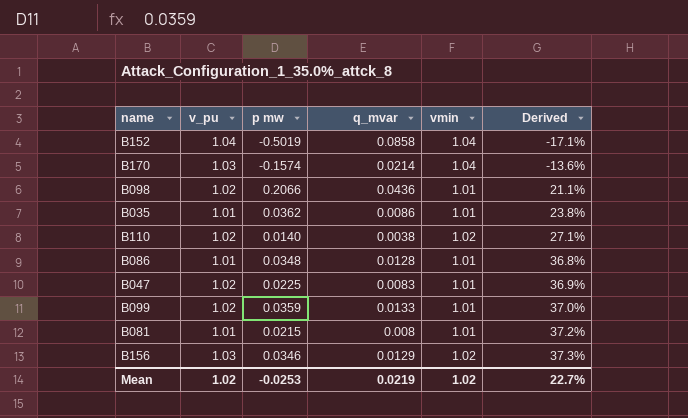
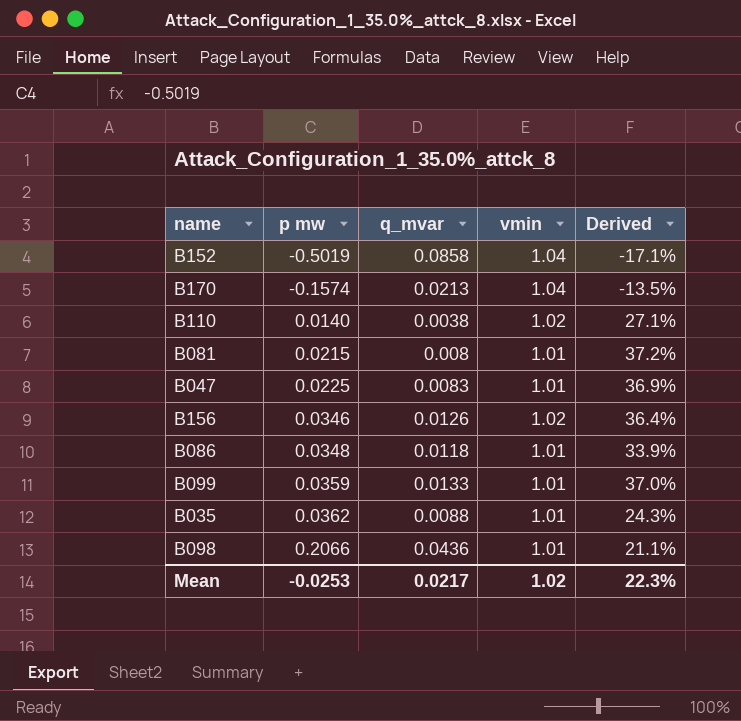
row order: Derived ascending -> p mw ascending
column v_pu | position: 2 -> none
B170 | q_mvar: 0.0214 -> 0.0213
B170 | Derived: -13.6% -> -13.5%
B156 | q_mvar: 0.0129 -> 0.0126
B156 | Derived: 37.3% -> 36.4%
B086 | q_mvar: 0.0128 -> 0.0118
B086 | Derived: 36.8% -> 33.9%
B035 | q_mvar: 0.0086 -> 0.0088
B035 | Derived: 23.8% -> 24.3%
Mean | q_mvar: 0.0219 -> 0.0217
Mean | Derived: 22.7% -> 22.3%

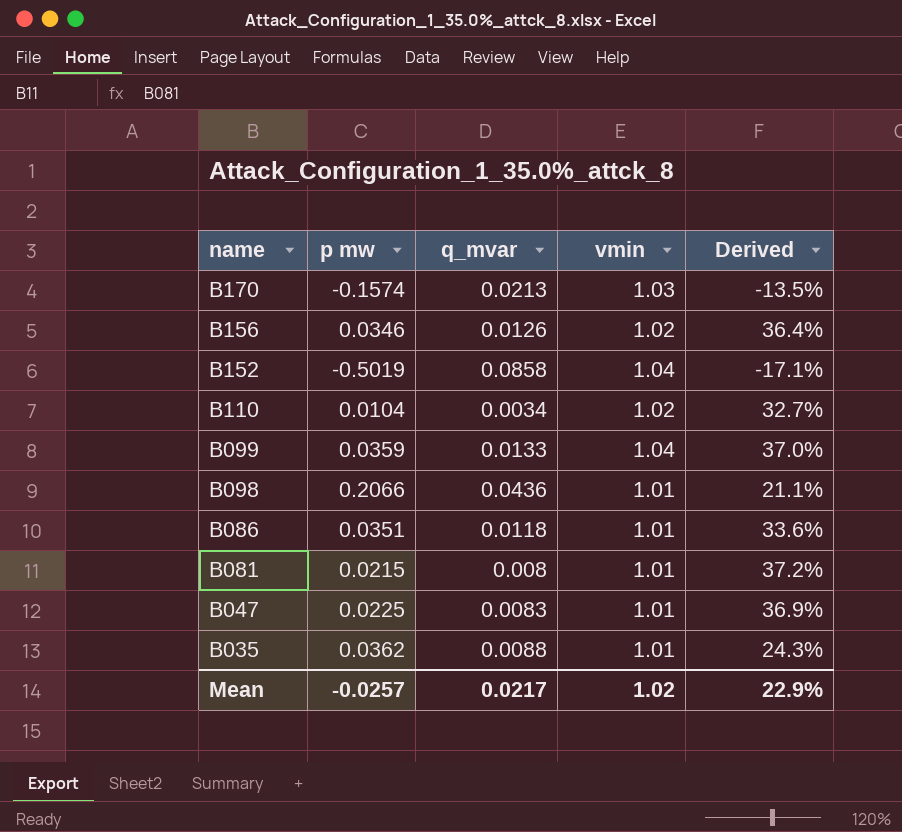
row order: p mw ascending -> name descending
B170 | vmin: 1.04 -> 1.03
B110 | p mw: 0.0140 -> 0.0104
B110 | q_mvar: 0.0038 -> 0.0034
B110 | Derived: 27.1% -> 32.7%
B099 | vmin: 1.01 -> 1.04
B086 | p mw: 0.0348 -> 0.0351
B086 | Derived: 33.9% -> 33.6%
Mean | p mw: -0.0253 -> -0.0257
Mean | Derived: 22.3% -> 22.9%

